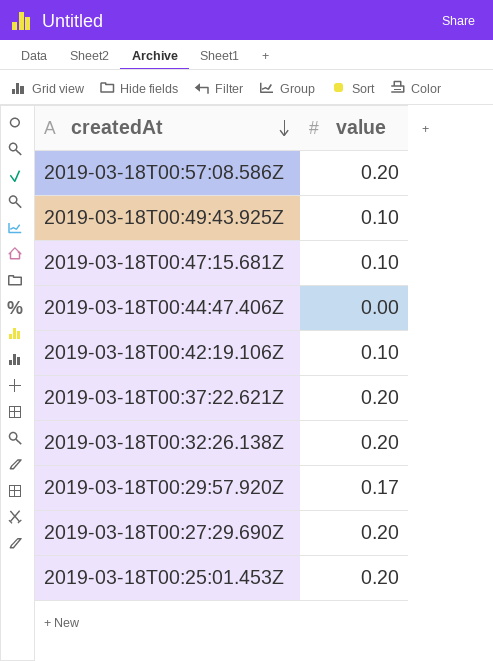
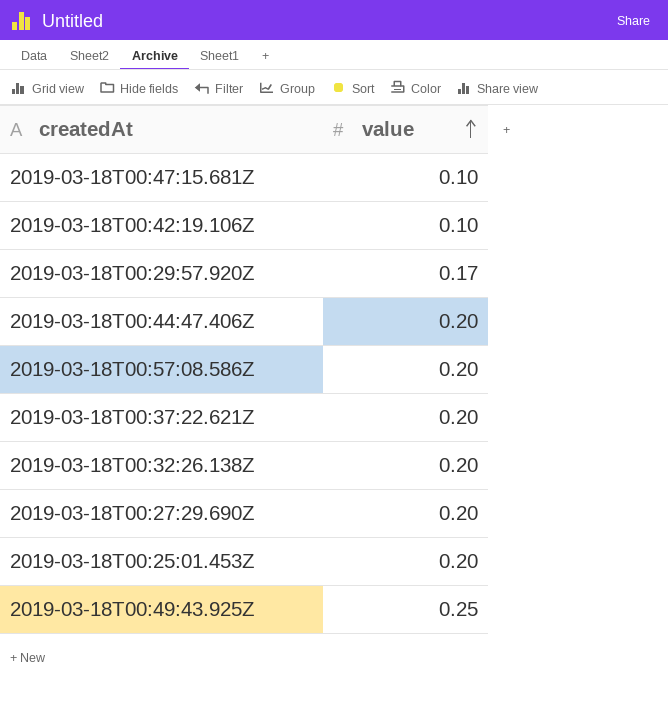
row order: createdAt descending -> value ascending
2019-03-18T00:44:47.406Z | value: 0.00 -> 0.20
2019-03-18T00:49:43.925Z | value: 0.10 -> 0.25

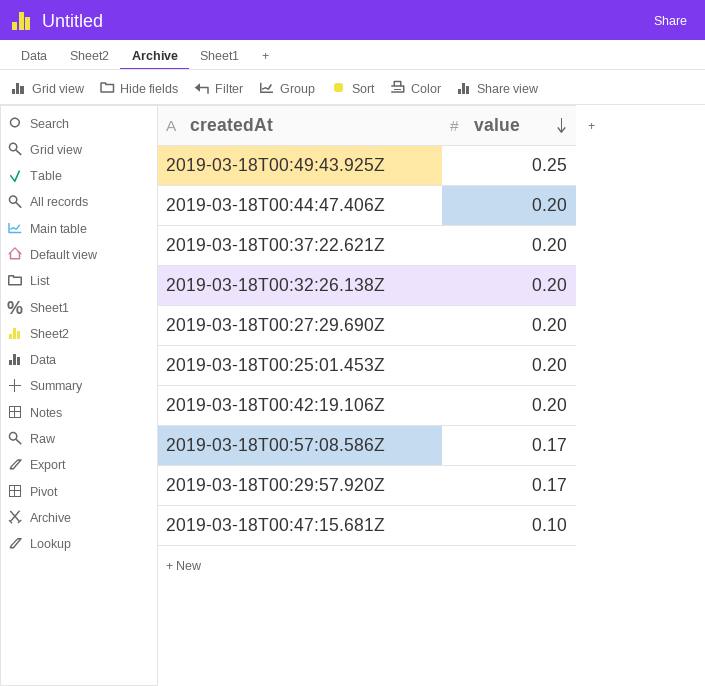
row order: value ascending -> value descending
2019-03-18T00:42:19.106Z | value: 0.10 -> 0.20
2019-03-18T00:57:08.586Z | value: 0.20 -> 0.17

